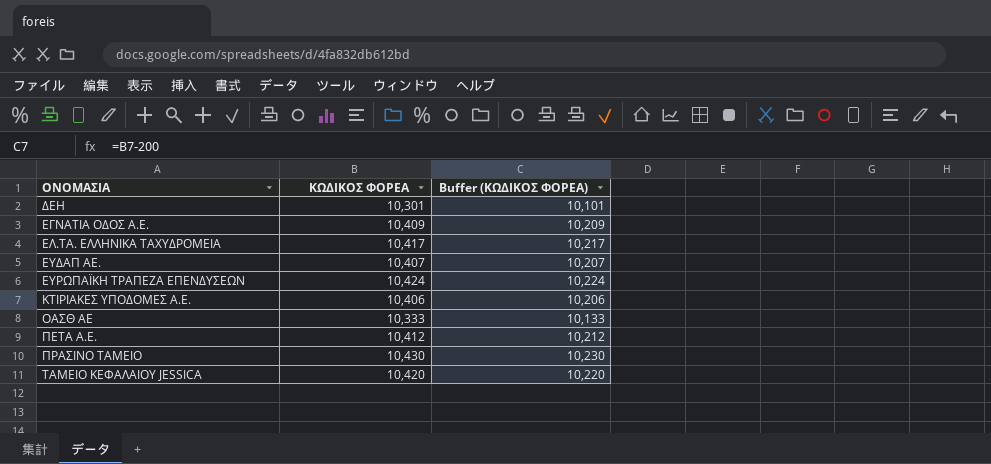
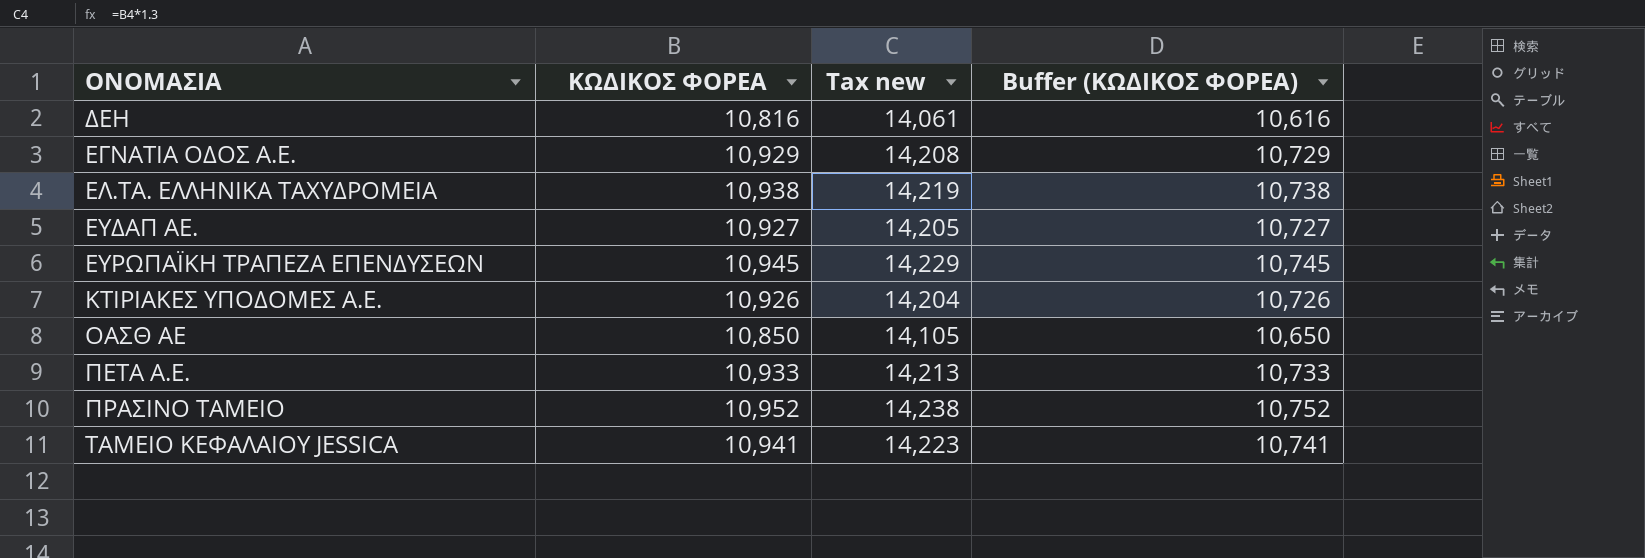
column Tax new | formula: none -> [ΚΩΔΙΚΟΣ ΦΟΡΕΑ] * 1.3
ΔΕΗ | ΚΩΔΙΚΟΣ ΦΟΡΕΑ: 10,301 -> 10,816
ΔΕΗ | Buffer (ΚΩΔΙΚΟΣ ΦΟΡΕΑ): 10,101 -> 10,616
ΕΓΝΑΤΙΑ ΟΔΟΣ Α.Ε. | ΚΩΔΙΚΟΣ ΦΟΡΕΑ: 10,409 -> 10,929
ΕΓΝΑΤΙΑ ΟΔΟΣ Α.Ε. | Buffer (ΚΩΔΙΚΟΣ ΦΟΡΕΑ): 10,209 -> 10,729
ΕΛ.ΤΑ. ΕΛΛΗΝΙΚΑ ΤΑΧΥΔΡΟΜΕΙΑ | ΚΩΔΙΚΟΣ ΦΟΡΕΑ: 10,417 -> 10,938
ΕΛ.ΤΑ. ΕΛΛΗΝΙΚΑ ΤΑΧΥΔΡΟΜΕΙΑ | Buffer (ΚΩΔΙΚΟΣ ΦΟΡΕΑ): 10,217 -> 10,738
ΕΥΔΑΠ ΑΕ. | ΚΩΔΙΚΟΣ ΦΟΡΕΑ: 10,407 -> 10,927
ΕΥΔΑΠ ΑΕ. | Buffer (ΚΩΔΙΚΟΣ ΦΟΡΕΑ): 10,207 -> 10,727
ΕΥΡΩΠΑΪΚΗ ΤΡΑΠΕΖΑ ΕΠΕΝΔΥΣΕΩΝ | ΚΩΔΙΚΟΣ ΦΟΡΕΑ: 10,424 -> 10,945
ΕΥΡΩΠΑΪΚΗ ΤΡΑΠΕΖΑ ΕΠΕΝΔΥΣΕΩΝ | Buffer (ΚΩΔΙΚΟΣ ΦΟΡΕΑ): 10,224 -> 10,745
ΚΤΙΡΙΑΚΕΣ ΥΠΟΔΟΜΕΣ Α.Ε. | ΚΩΔΙΚΟΣ ΦΟΡΕΑ: 10,406 -> 10,926
ΚΤΙΡΙΑΚΕΣ ΥΠΟΔΟΜΕΣ Α.Ε. | Buffer (ΚΩΔΙΚΟΣ ΦΟΡΕΑ): 10,206 -> 10,726
ΟΑΣΘ ΑΕ | ΚΩΔΙΚΟΣ ΦΟΡΕΑ: 10,333 -> 10,850
ΟΑΣΘ ΑΕ | Buffer (ΚΩΔΙΚΟΣ ΦΟΡΕΑ): 10,133 -> 10,650
ΠΕΤΑ Α.Ε. | ΚΩΔΙΚΟΣ ΦΟΡΕΑ: 10,412 -> 10,933
ΠΕΤΑ Α.Ε. | Buffer (ΚΩΔΙΚΟΣ ΦΟΡΕΑ): 10,212 -> 10,733
ΠΡΑΣΙΝΟ ΤΑΜΕΙΟ | ΚΩΔΙΚΟΣ ΦΟΡΕΑ: 10,430 -> 10,952
ΠΡΑΣΙΝΟ ΤΑΜΕΙΟ | Buffer (ΚΩΔΙΚΟΣ ΦΟΡΕΑ): 10,230 -> 10,752
ΤΑΜΕΙΟ ΚΕΦΑΛΑΙΟΥ JESSICA | ΚΩΔΙΚΟΣ ΦΟΡΕΑ: 10,420 -> 10,941
ΤΑΜΕΙΟ ΚΕΦΑΛΑΙΟΥ JESSICA | Buffer (ΚΩΔΙΚΟΣ ΦΟΡΕΑ): 10,220 -> 10,741

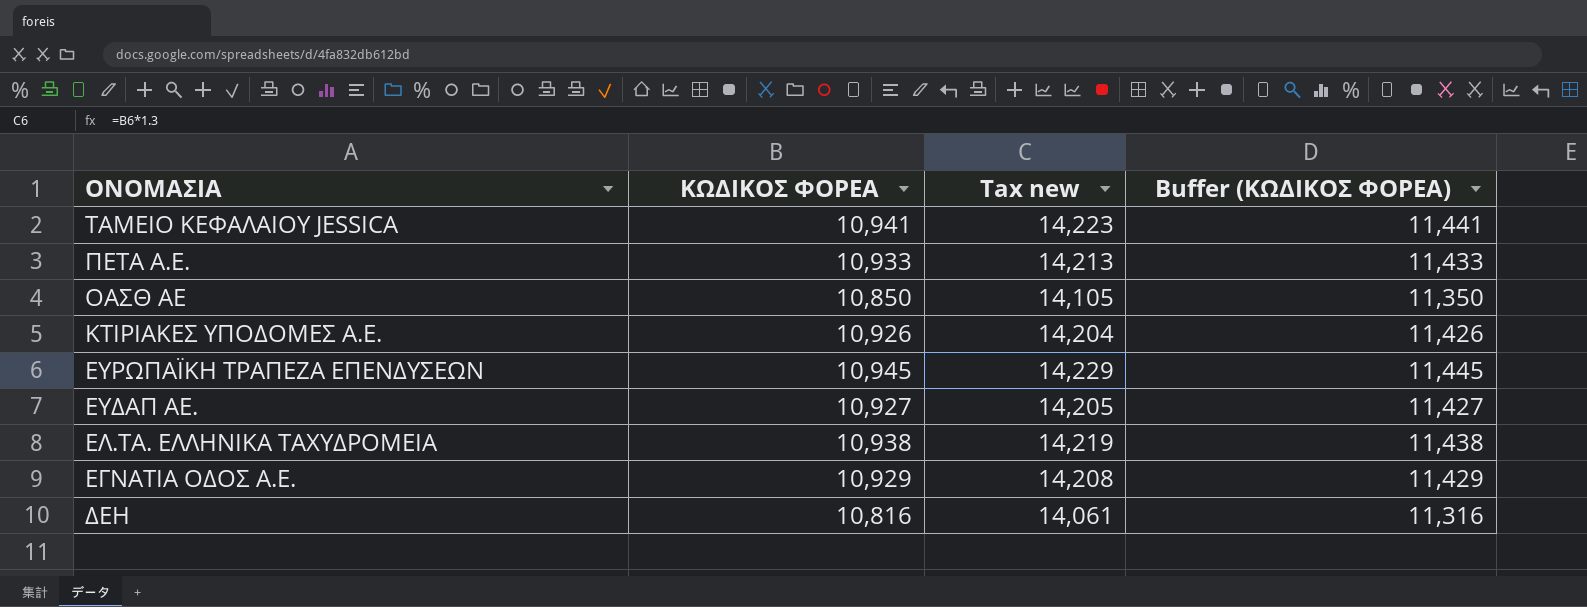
row order: ΟΝΟΜΑΣΙΑ ascending -> ΟΝΟΜΑΣΙΑ descending
column Buffer (ΚΩΔΙΚΟΣ ΦΟΡΕΑ) | formula: [ΚΩΔΙΚΟΣ ΦΟΡΕΑ] - 200 -> [ΚΩΔΙΚΟΣ ΦΟΡΕΑ] + 500
row ΠΡΑΣΙΝΟ ΤΑΜΕΙΟ: 10,952 | 14,238 | 10,752 -> none

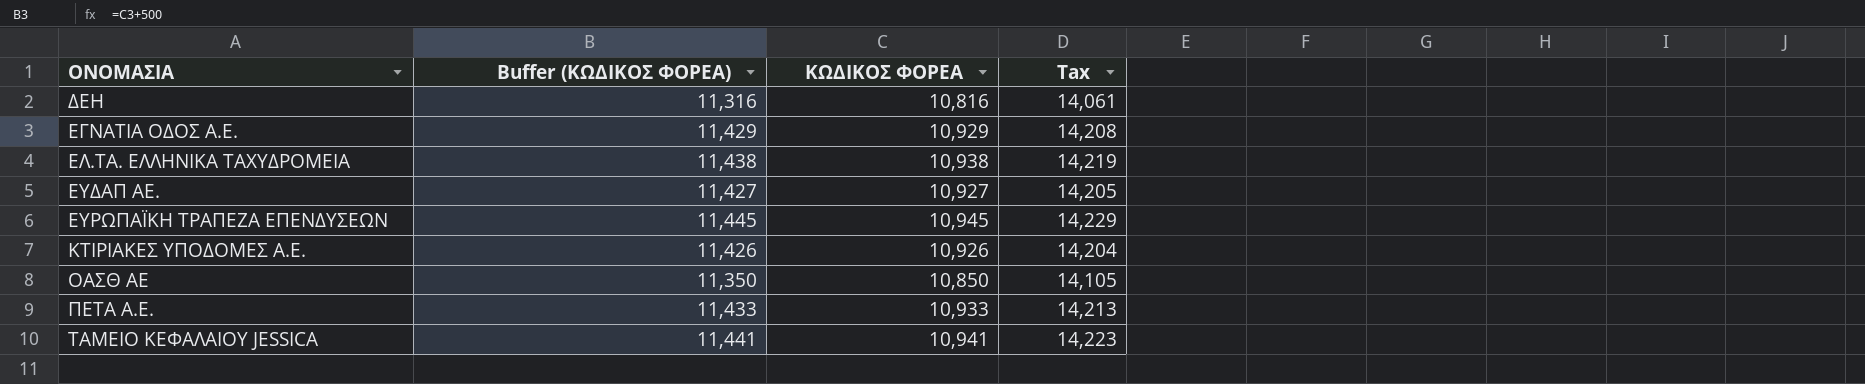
row order: ΟΝΟΜΑΣΙΑ descending -> ΟΝΟΜΑΣΙΑ ascending
column Buffer (ΚΩΔΙΚΟΣ ΦΟΡΕΑ) | position: 4 -> 2
column name: Tax new -> Tax

